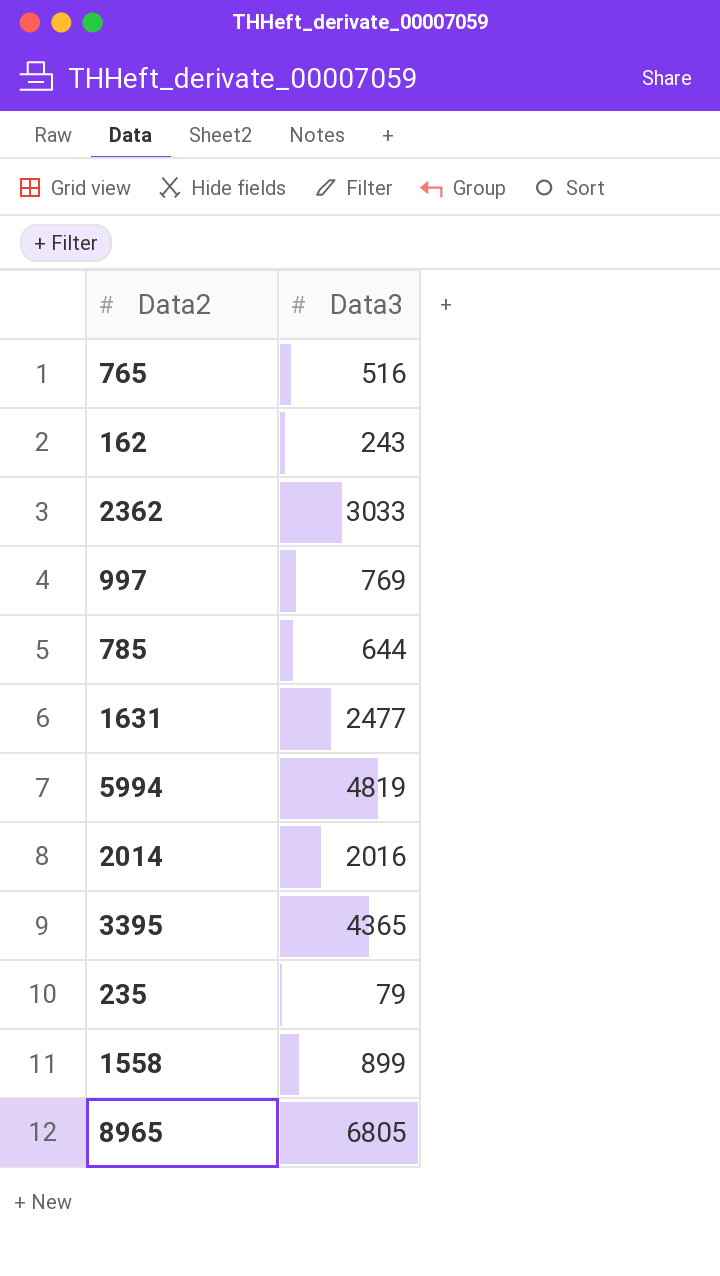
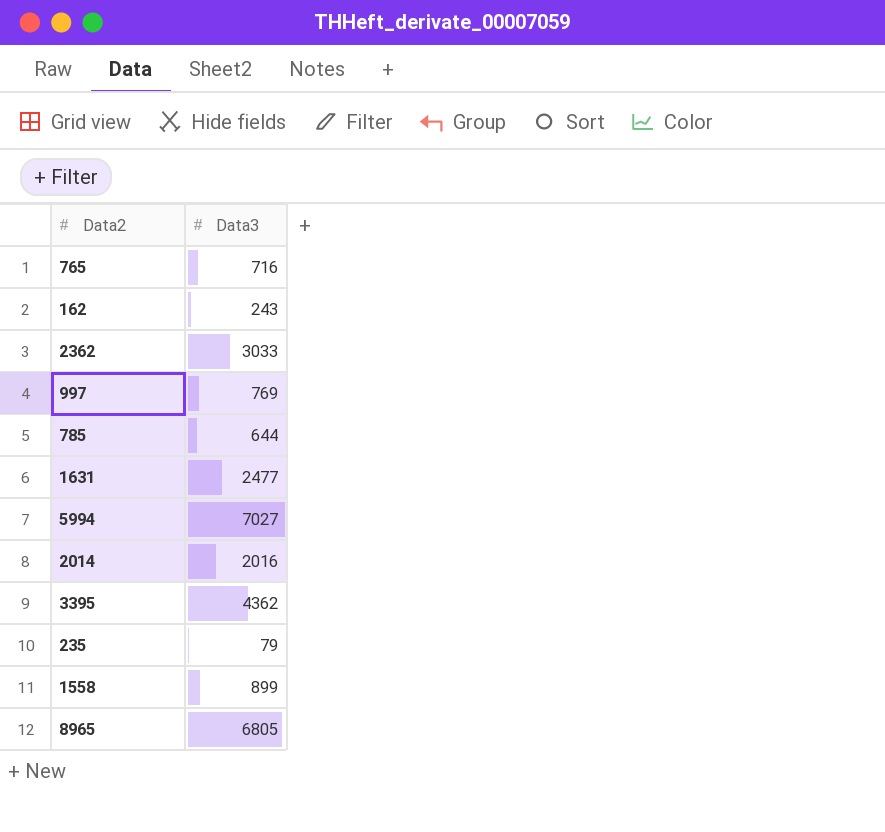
765 | Data3: 516 -> 716
5994 | Data3: 4819 -> 7027
3395 | Data3: 4365 -> 4362

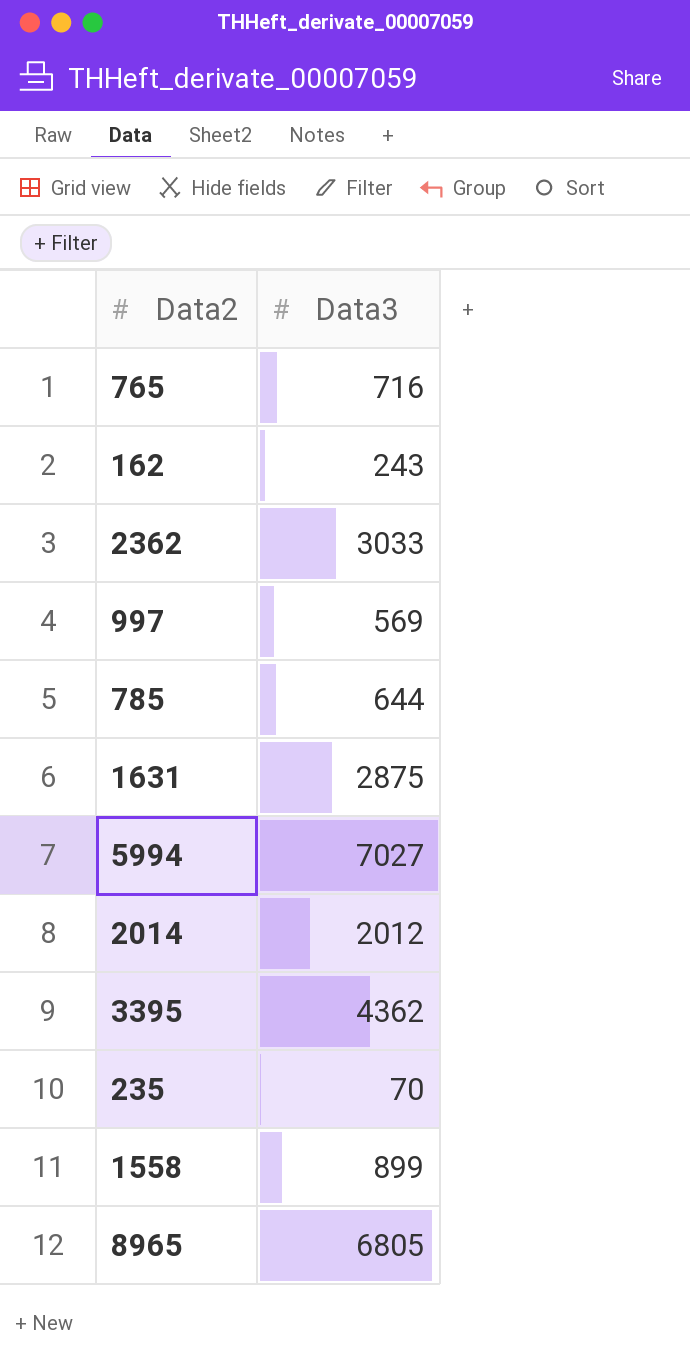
997 | Data3: 769 -> 569
1631 | Data3: 2477 -> 2875
2014 | Data3: 2016 -> 2012
235 | Data3: 79 -> 70

